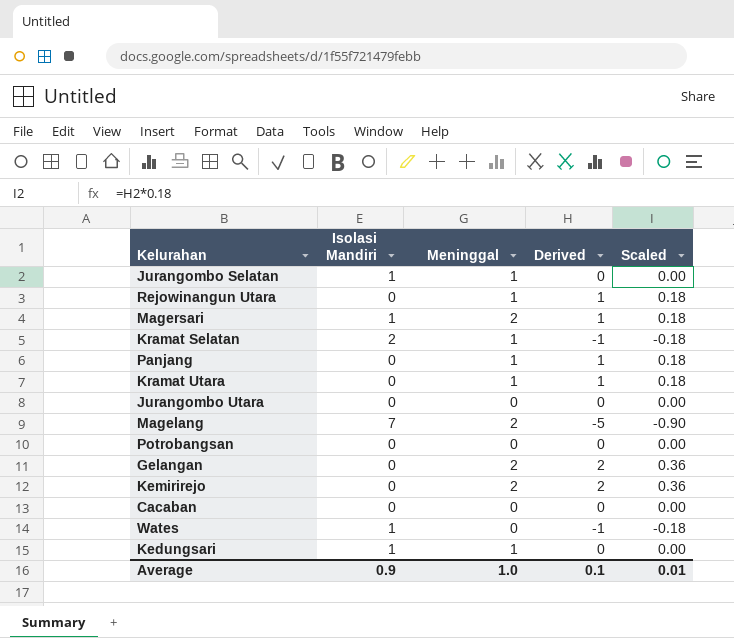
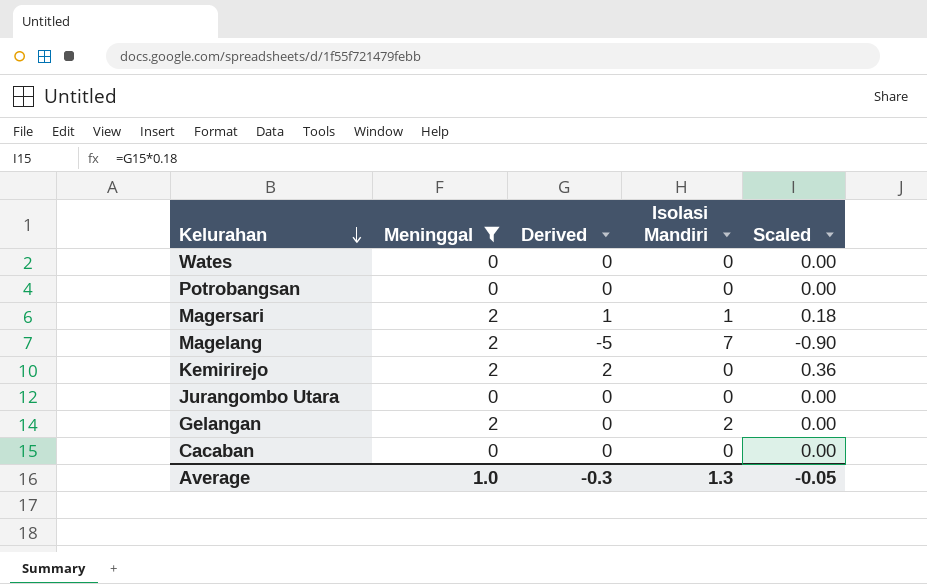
filter: none -> Meninggal != 1
row order: none -> Kelurahan descending
column Isolasi Mandiri | position: 2 -> 4
Wates | Derived: -1 -> 0
Wates | Isolasi Mandiri: 1 -> 0
Wates | Scaled: -0.18 -> 0.00
Gelangan | Derived: 2 -> 0
Gelangan | Isolasi Mandiri: 0 -> 2
Gelangan | Scaled: 0.36 -> 0.00
Average | Derived: 0.1 -> -0.3
Average | Isolasi Mandiri: 0.9 -> 1.3
Average | Scaled: 0.01 -> -0.05

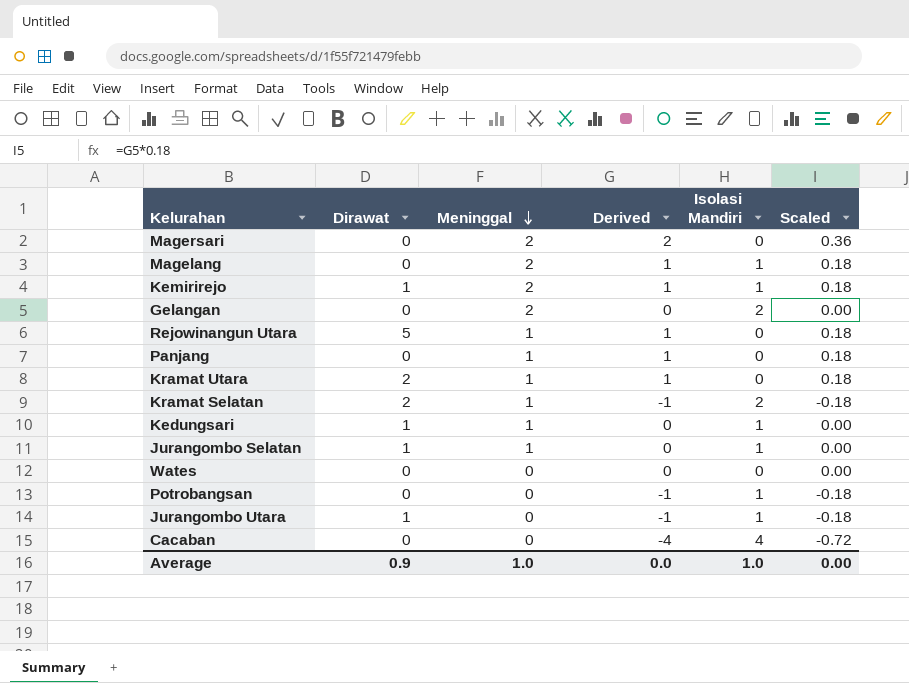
filter: Meninggal != 1 -> none
row order: Kelurahan descending -> Meninggal descending
column Dirawat | position: none -> 2
Magersari | Derived: 1 -> 2
Magersari | Isolasi Mandiri: 1 -> 0
Magersari | Scaled: 0.18 -> 0.36
Magelang | Derived: -5 -> 1
Magelang | Isolasi Mandiri: 7 -> 1
Magelang | Scaled: -0.90 -> 0.18
Kemirirejo | Derived: 2 -> 1
Kemirirejo | Isolasi Mandiri: 0 -> 1
Kemirirejo | Scaled: 0.36 -> 0.18
Potrobangsan | Derived: 0 -> -1
Potrobangsan | Isolasi Mandiri: 0 -> 1
Potrobangsan | Scaled: 0.00 -> -0.18
Jurangombo Utara | Derived: 0 -> -1
Jurangombo Utara | Isolasi Mandiri: 0 -> 1
Jurangombo Utara | Scaled: 0.00 -> -0.18
Cacaban | Derived: 0 -> -4
Cacaban | Isolasi Mandiri: 0 -> 4
Cacaban | Scaled: 0.00 -> -0.72
Average | Derived: -0.3 -> 0.0
Average | Isolasi Mandiri: 1.3 -> 1.0
Average | Scaled: -0.05 -> 0.00

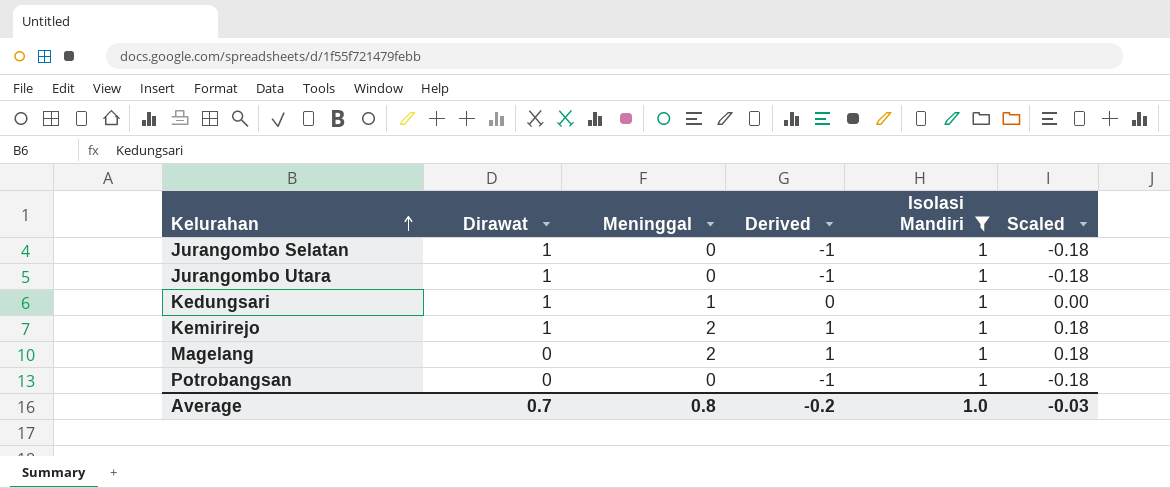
filter: none -> Isolasi Mandiri = 1
row order: Meninggal descending -> Kelurahan ascending
Jurangombo Selatan | Meninggal: 1 -> 0
Jurangombo Selatan | Derived: 0 -> -1
Jurangombo Selatan | Scaled: 0.00 -> -0.18
Average | Dirawat: 0.9 -> 0.7
Average | Meninggal: 1.0 -> 0.8
Average | Derived: 0.0 -> -0.2
Average | Scaled: 0.00 -> -0.03

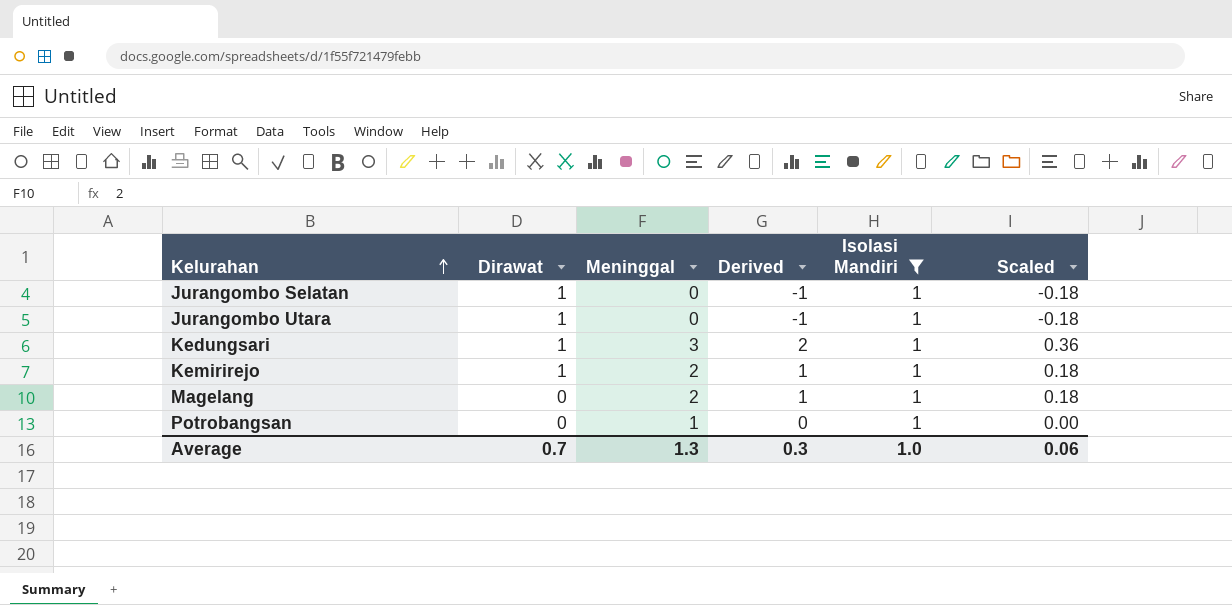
Kedungsari | Meninggal: 1 -> 3
Kedungsari | Derived: 0 -> 2
Kedungsari | Scaled: 0.00 -> 0.36
Potrobangsan | Meninggal: 0 -> 1
Potrobangsan | Derived: -1 -> 0
Potrobangsan | Scaled: -0.18 -> 0.00
Average | Meninggal: 0.8 -> 1.3
Average | Derived: -0.2 -> 0.3
Average | Scaled: -0.03 -> 0.06

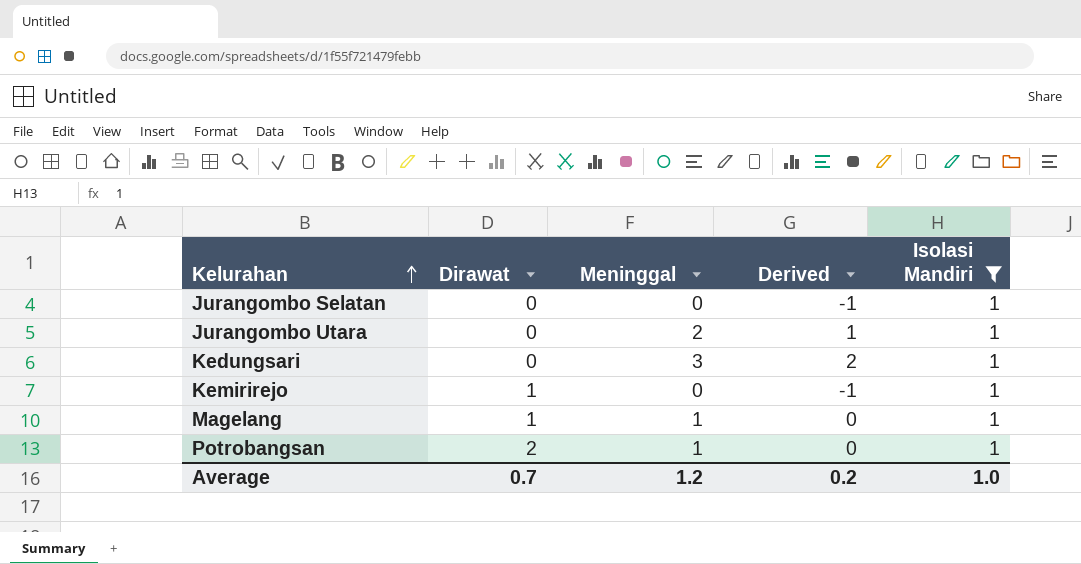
column Scaled | formula: [Derived] * 0.18 -> none
Jurangombo Selatan | Dirawat: 1 -> 0
Jurangombo Utara | Dirawat: 1 -> 0
Jurangombo Utara | Meninggal: 0 -> 2
Jurangombo Utara | Derived: -1 -> 1
Kedungsari | Dirawat: 1 -> 0
Kemirirejo | Meninggal: 2 -> 0
Kemirirejo | Derived: 1 -> -1
Magelang | Dirawat: 0 -> 1
Magelang | Meninggal: 2 -> 1
Magelang | Derived: 1 -> 0
Potrobangsan | Dirawat: 0 -> 2
Average | Meninggal: 1.3 -> 1.2
Average | Derived: 0.3 -> 0.2

